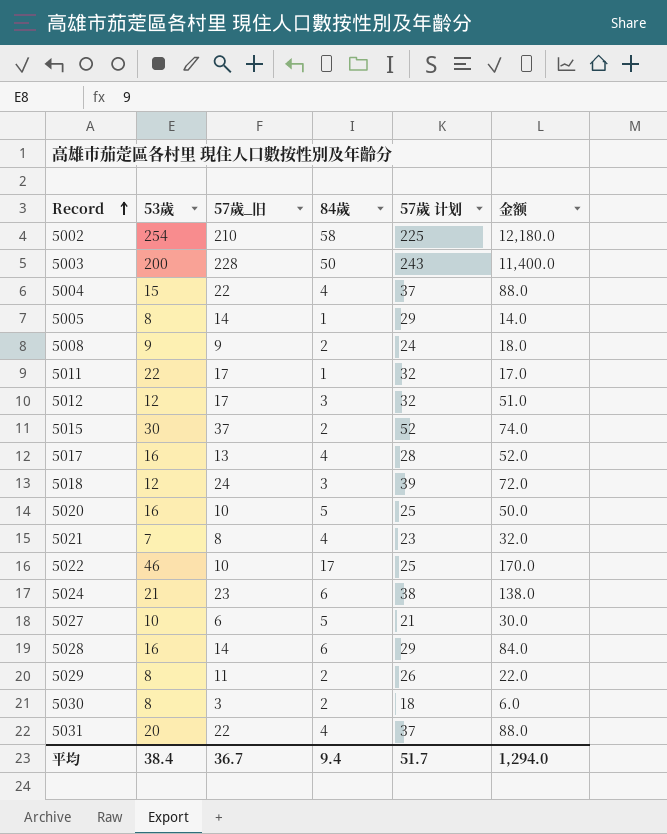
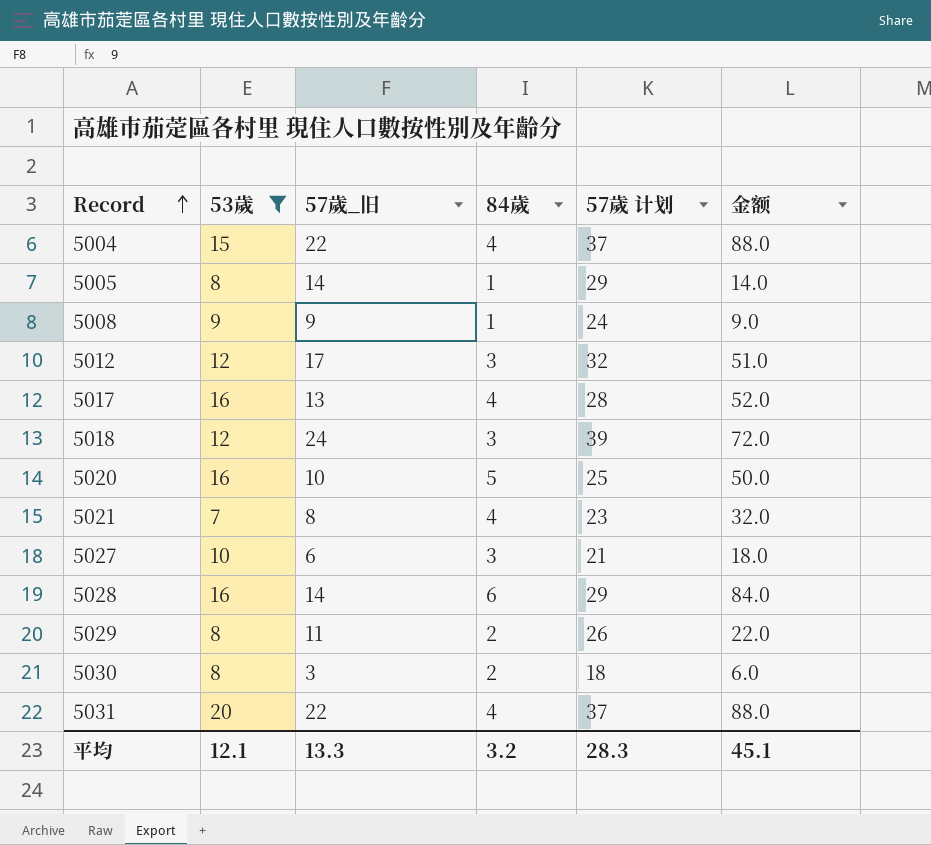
filter: none -> 53歲 <= 20
5008 | 84歲: 2 -> 1
5008 | 金额: 18.0 -> 9.0
5027 | 84歲: 5 -> 3
5027 | 金额: 30.0 -> 18.0
平均 | 53歲: 38.4 -> 12.1
平均 | 57歲_旧: 36.7 -> 13.3
平均 | 84歲: 9.4 -> 3.2
平均 | 57歲 计划: 51.7 -> 28.3
平均 | 金额: 1,294.0 -> 45.1

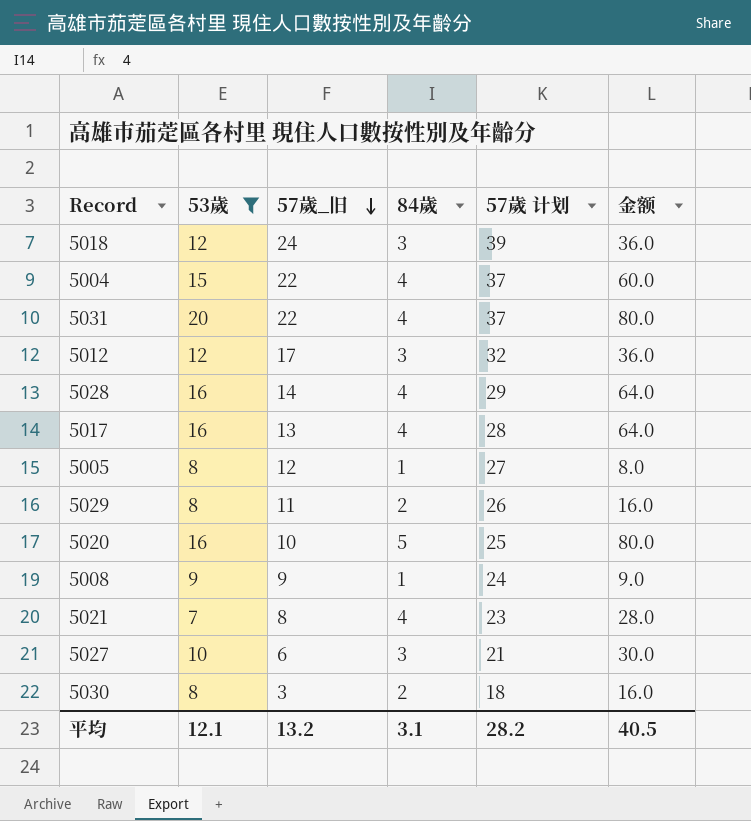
row order: Record ascending -> 57歲_旧 descending
column 金额 | formula: [57歲_旧] * [84歲] -> [53歲] * [84歲]
5028 | 84歲: 6 -> 4
5005 | 57歲_旧: 14 -> 12
5005 | 57歲 计划: 29 -> 27
平均 | 57歲_旧: 13.3 -> 13.2
平均 | 84歲: 3.2 -> 3.1
平均 | 57歲 计划: 28.3 -> 28.2
平均 | 金额: 45.1 -> 40.5

